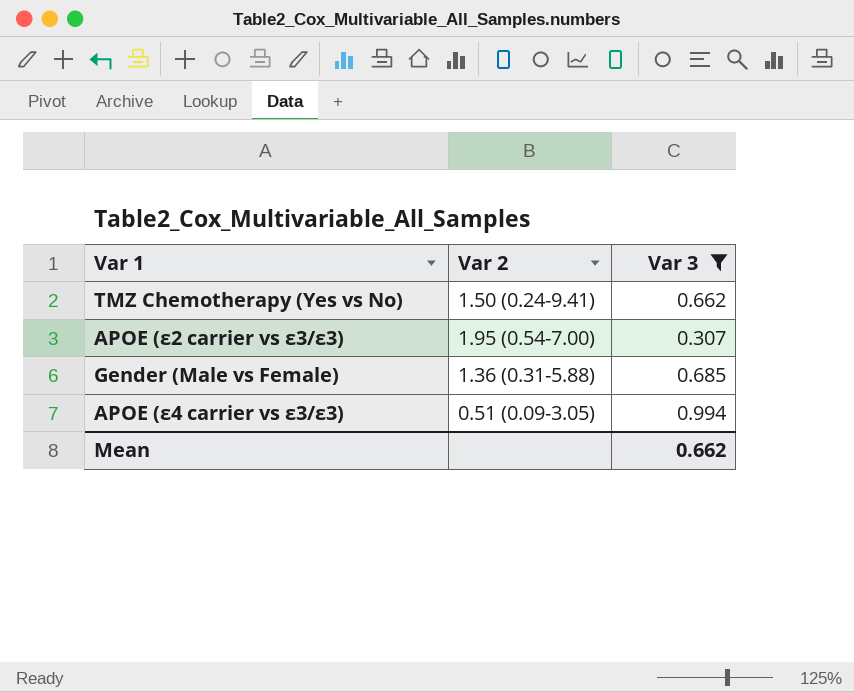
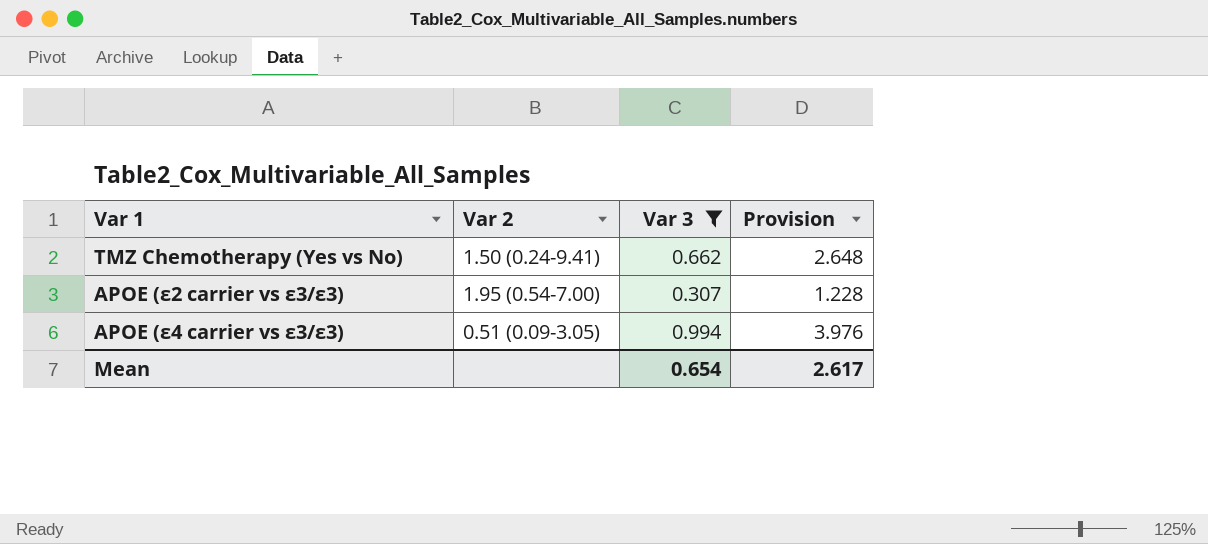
column Provision | formula: none -> [Var 3] * 4
row Gender (Male vs Female): 1.36 (0.31-5.88) | 0.685 -> none
Mean | Var 3: 0.662 -> 0.654

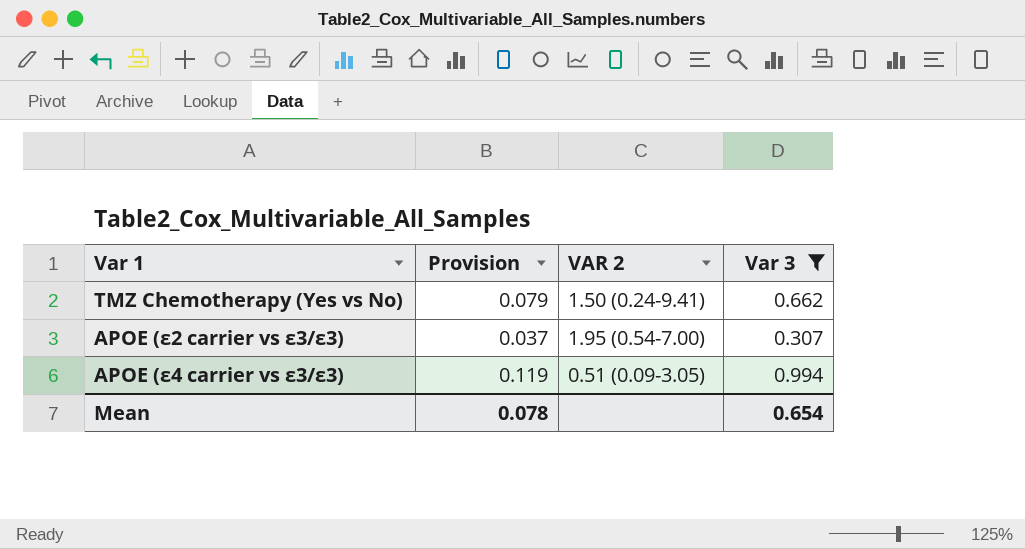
column Provision | formula: [Var 3] * 4 -> [Var 3] * 0.12
column Provision | position: 4 -> 2
column name: Var 2 -> VAR 2
Mean | Provision: 2.617 -> 0.078

